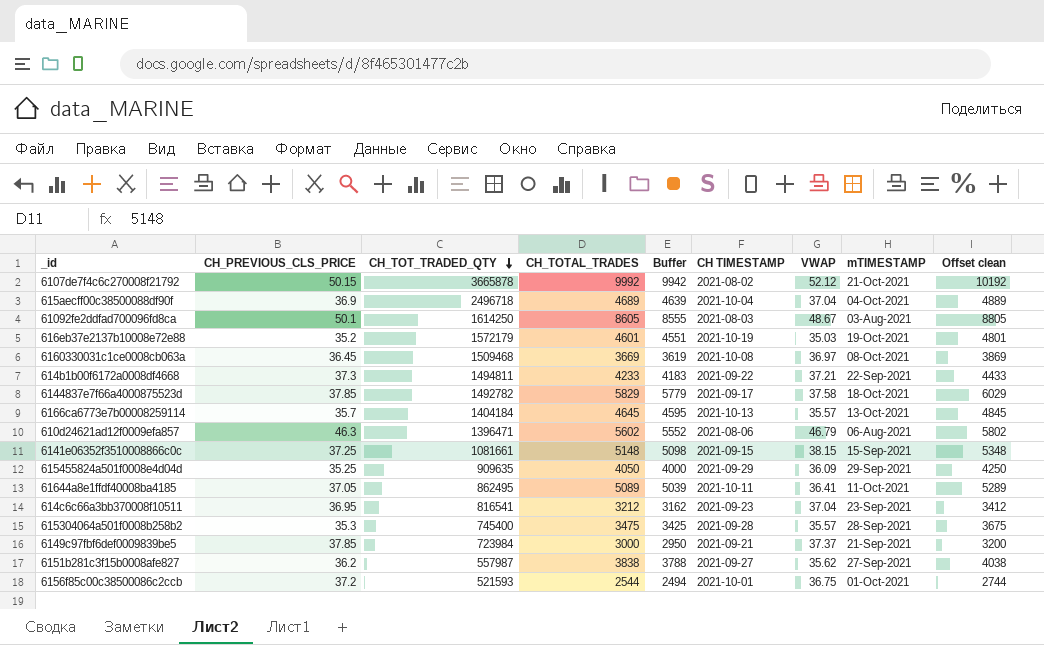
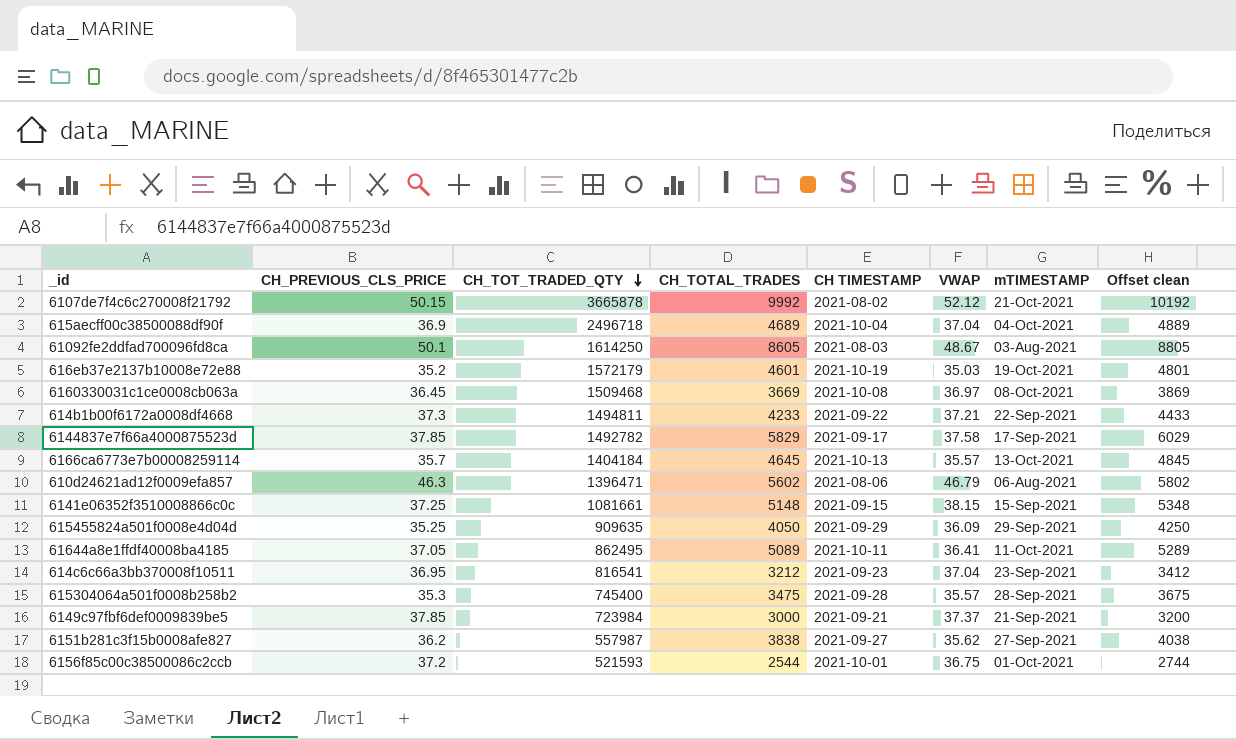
column Buffer | formula: [CH_TOTAL_TRADES] - 50 -> none
6144837e7f66a4000875523d | mTIMESTAMP: 18-Oct-2021 -> 17-Sep-2021

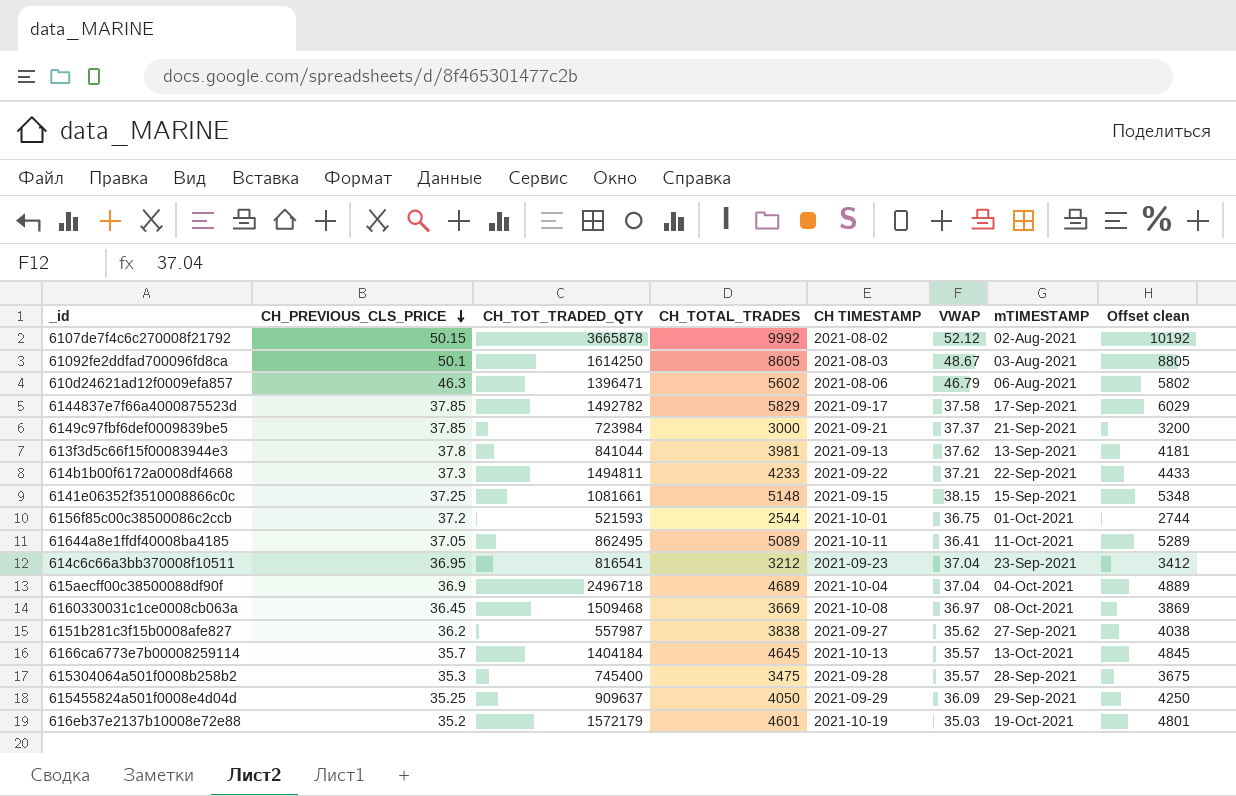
row order: CH_TOT_TRADED_QTY descending -> CH_PREVIOUS_CLS_PRICE descending
6107de7f4c6c270008f21792 | mTIMESTAMP: 21-Oct-2021 -> 02-Aug-2021
row 613f3d5c66f15f00083944e3: none -> 37.8 | 841044 | 3981 | 2021-09-13 | 37.62 | 13-Sep-2021 | 4181
615455824a501f0008e4d04d | CH_TOT_TRADED_QTY: 909635 -> 909637

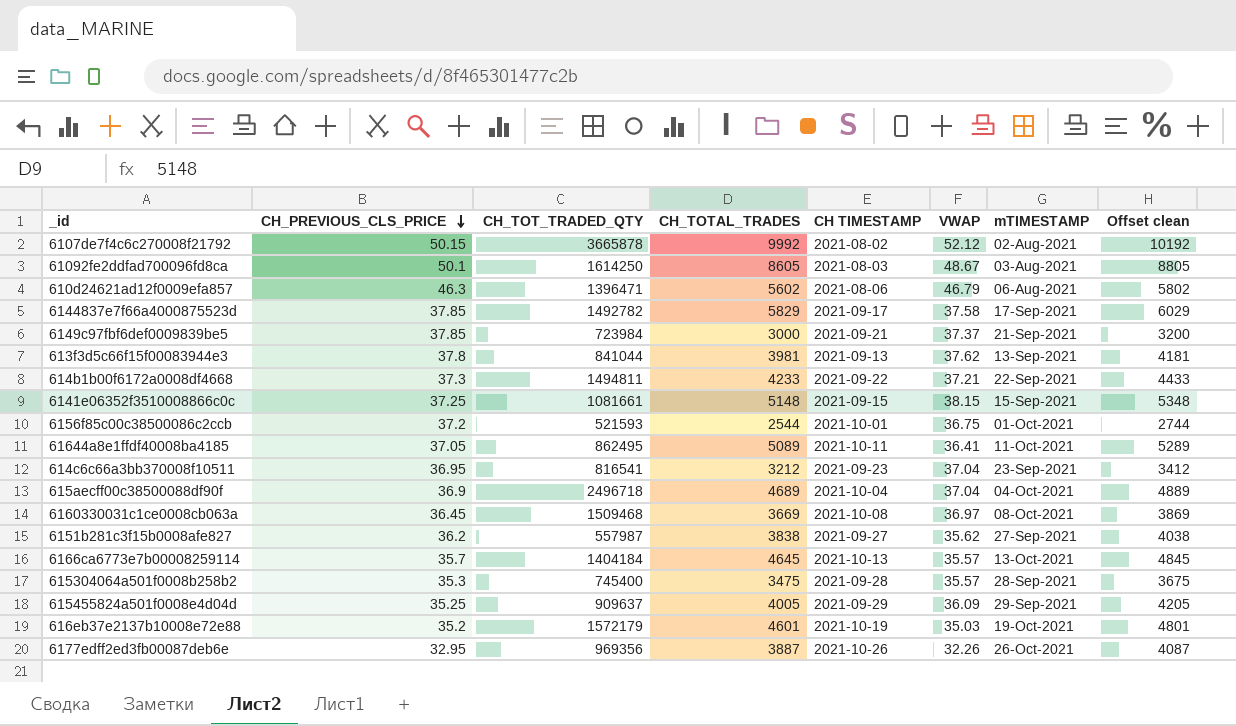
615455824a501f0008e4d04d | CH_TOTAL_TRADES: 4050 -> 4005
615455824a501f0008e4d04d | Offset clean: 4250 -> 4205
row 6177edff2ed3fb00087deb6e: none -> 32.95 | 969356 | 3887 | 2021-10-26 | 32.26 | 26-Oct-2021 | 4087

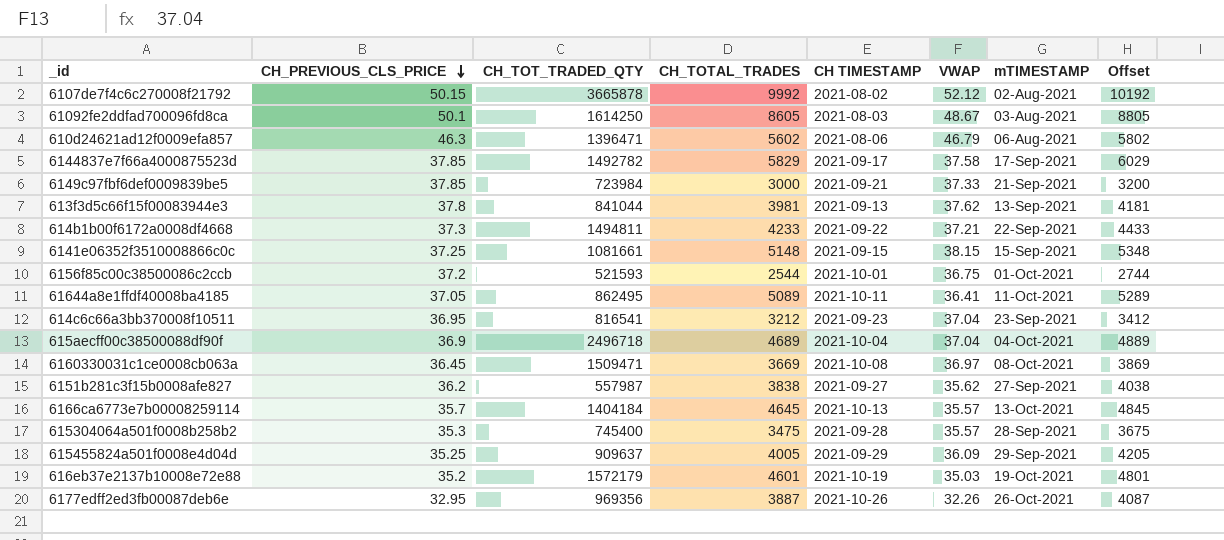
column name: Offset clean -> Offset
6149c97fbf6def0009839be5 | VWAP: 37.37 -> 37.33
6160330031c1ce0008cb063a | CH_TOT_TRADED_QTY: 1509468 -> 1509471

